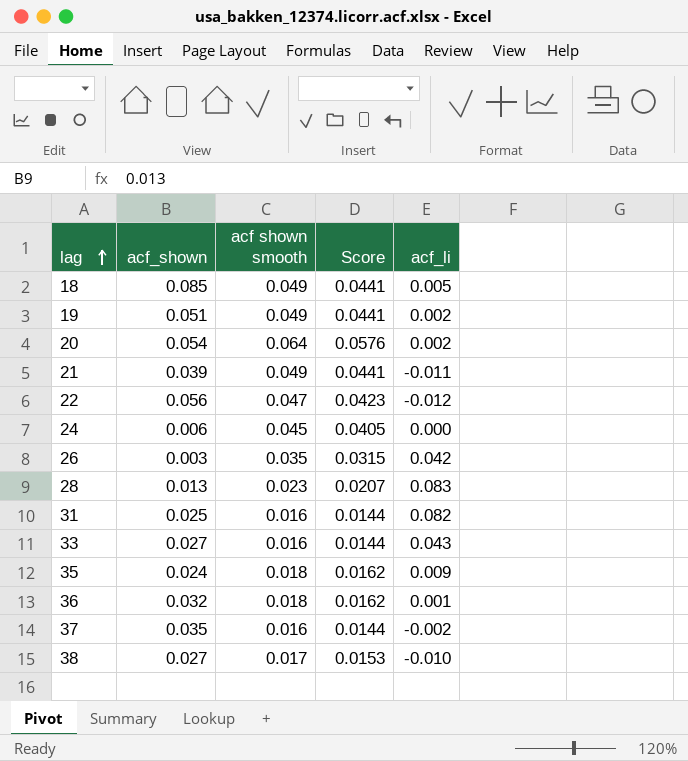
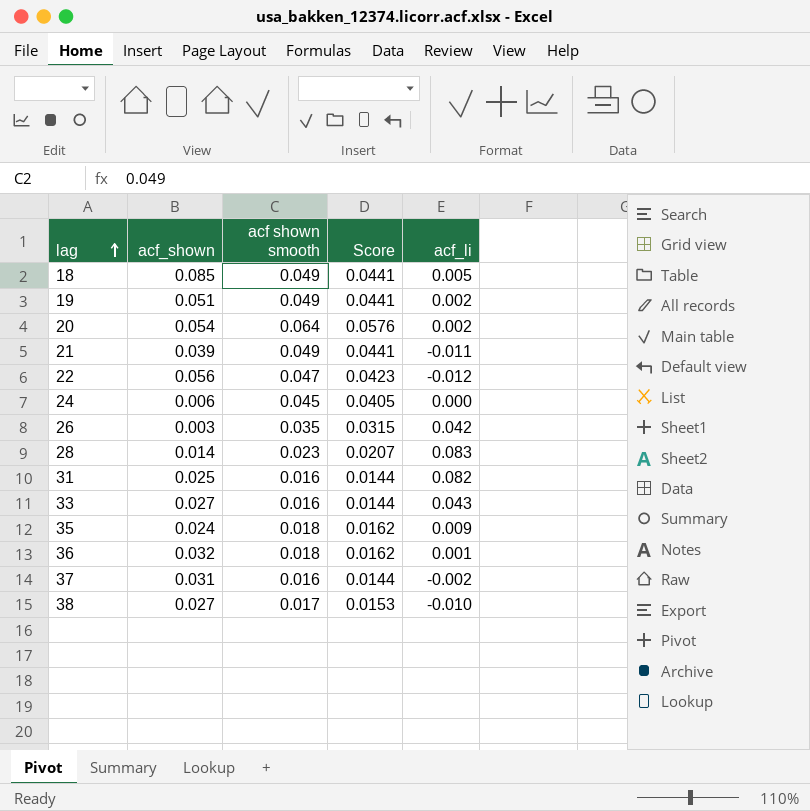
28 | acf_shown: 0.013 -> 0.014
37 | acf_shown: 0.035 -> 0.031

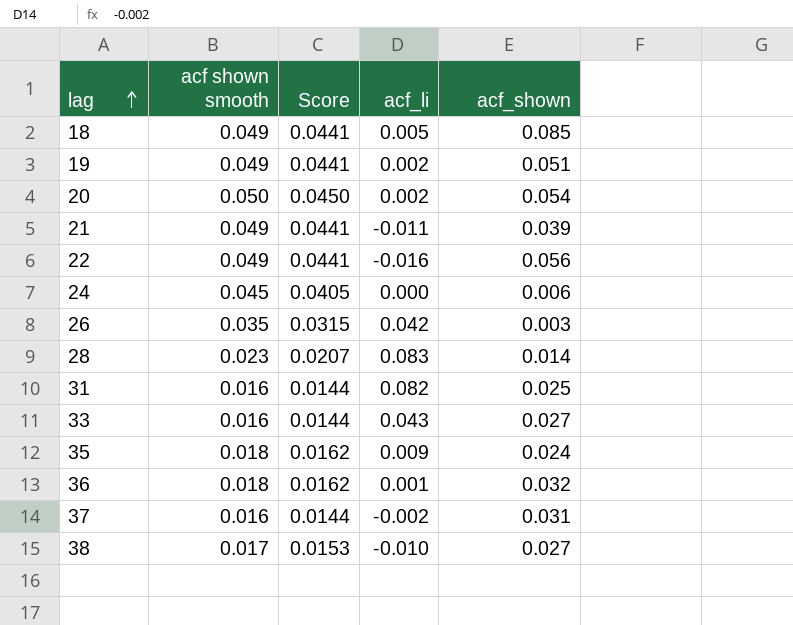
column acf_shown | position: 2 -> 5
20 | acf shown smooth: 0.064 -> 0.050
20 | Score: 0.0576 -> 0.0450
22 | acf shown smooth: 0.047 -> 0.049
22 | Score: 0.0423 -> 0.0441
22 | acf_li: -0.012 -> -0.016

